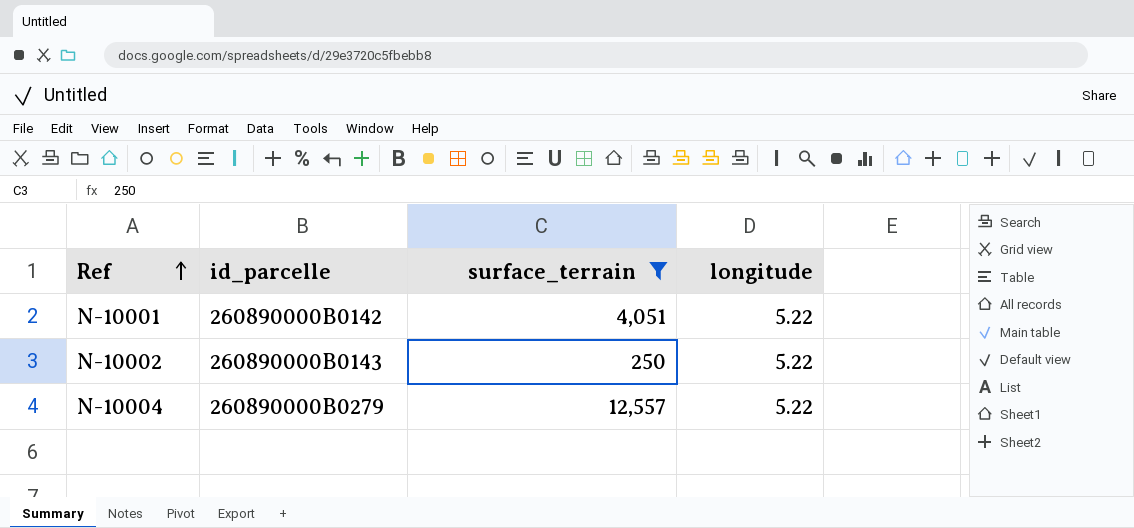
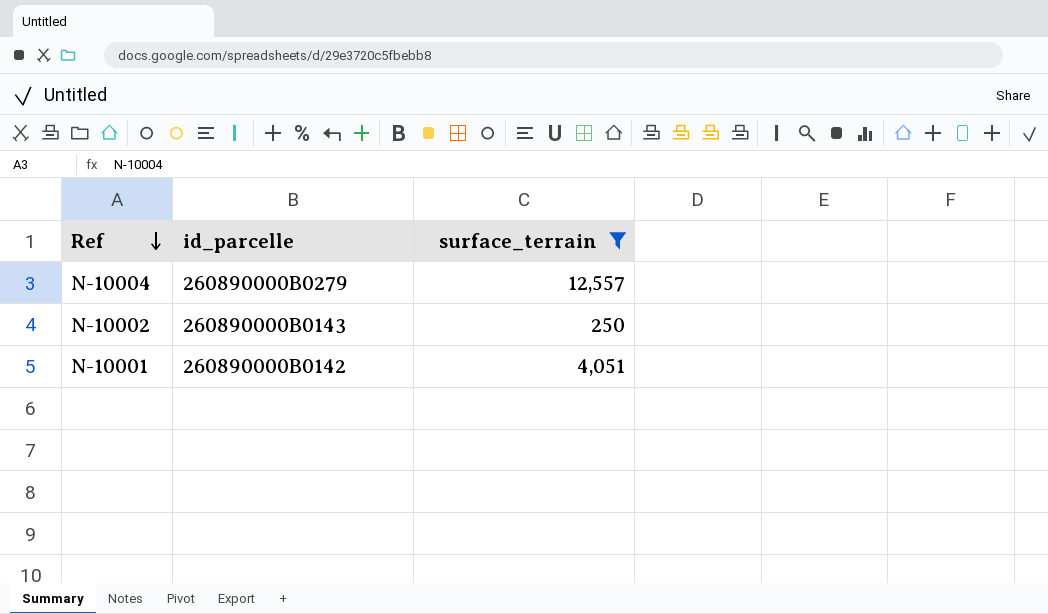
row order: Ref ascending -> Ref descending
column longitude | position: 4 -> none

